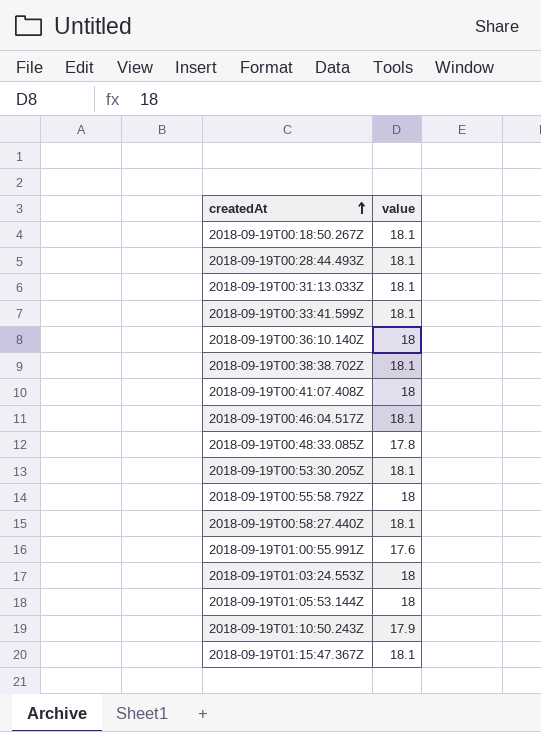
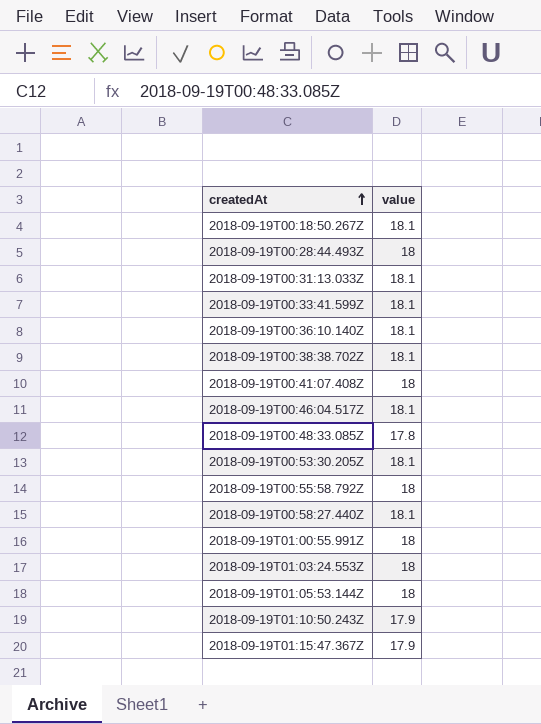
2018-09-19T00:28:44.493Z | value: 18.1 -> 18
2018-09-19T00:36:10.140Z | value: 18 -> 18.1
2018-09-19T01:00:55.991Z | value: 17.6 -> 18
2018-09-19T01:15:47.367Z | value: 18.1 -> 17.9

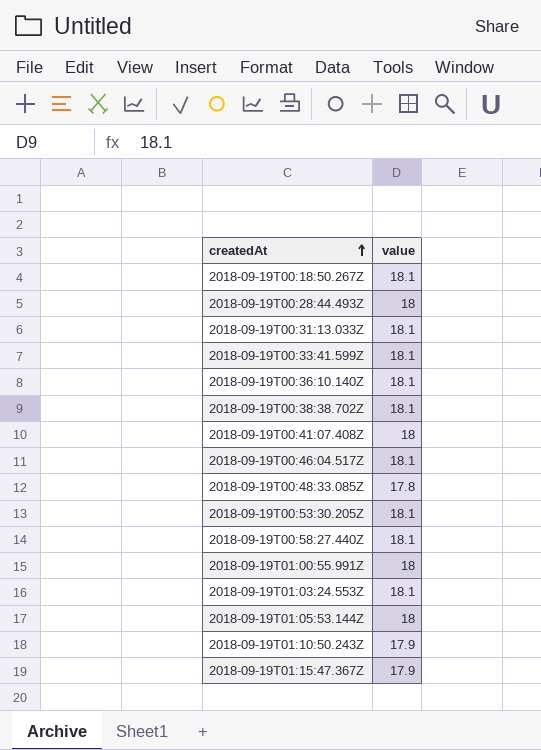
row 2018-09-19T00:55:58.792Z: 18 -> none
2018-09-19T01:03:24.553Z | value: 18 -> 18.1

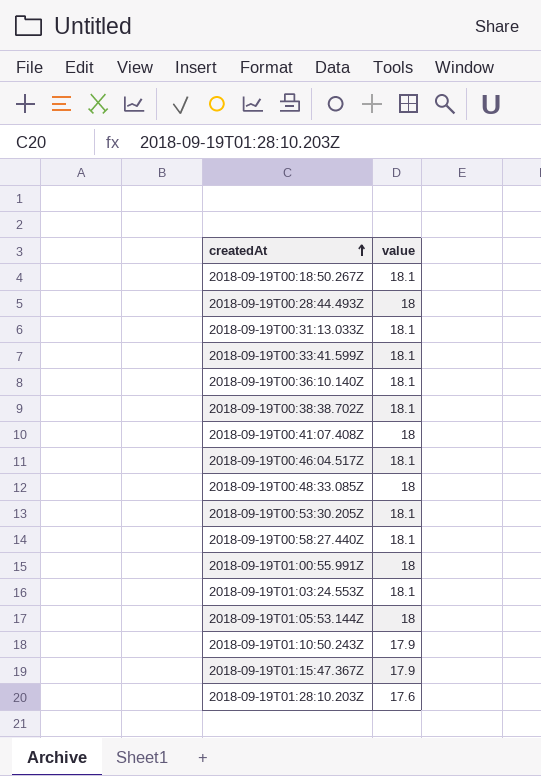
2018-09-19T00:48:33.085Z | value: 17.8 -> 18
row 2018-09-19T01:28:10.203Z: none -> 17.6

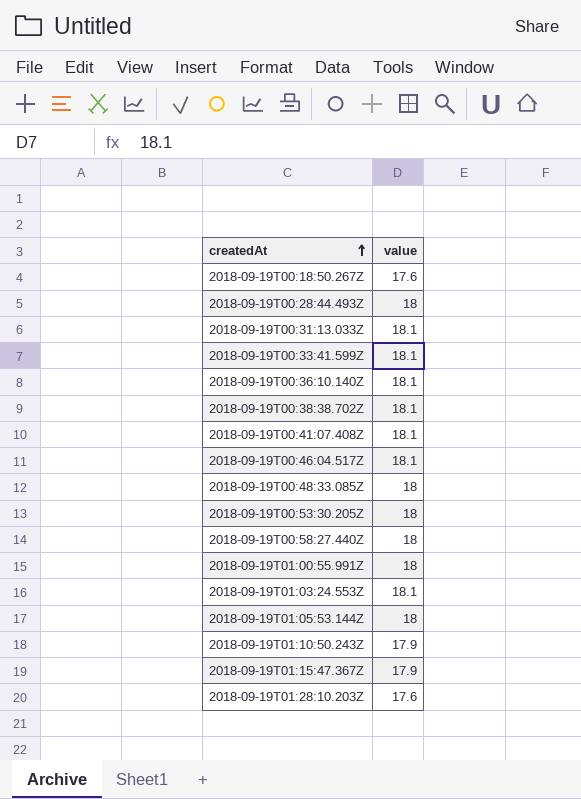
2018-09-19T00:18:50.267Z | value: 18.1 -> 17.6
2018-09-19T00:41:07.408Z | value: 18 -> 18.1
2018-09-19T00:53:30.205Z | value: 18.1 -> 18
2018-09-19T00:58:27.440Z | value: 18.1 -> 18

